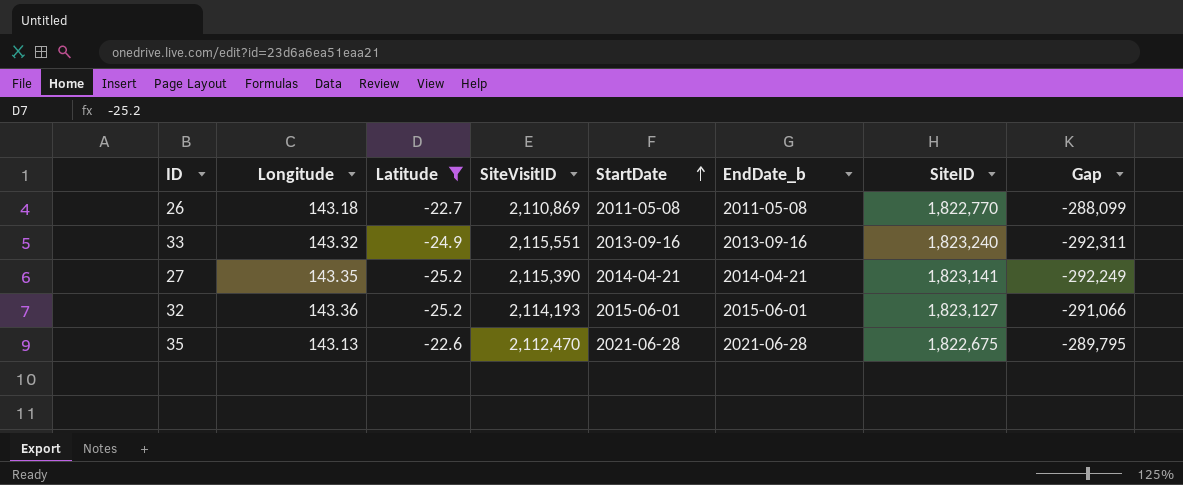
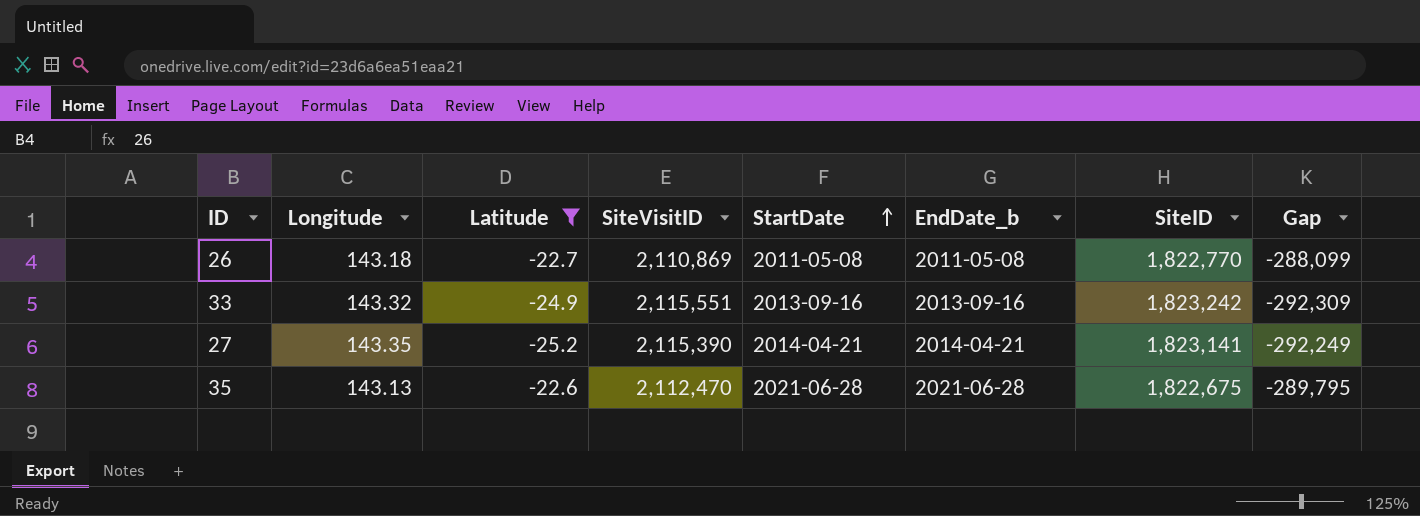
row 32: 143.36 | -25.2 | 2,114,193 | 2015-06-01 | 2015-06-01 | 1,823,127 | -291,066 -> none
33 | SiteID: 1,823,240 -> 1,823,242
33 | Gap: -292,311 -> -292,309

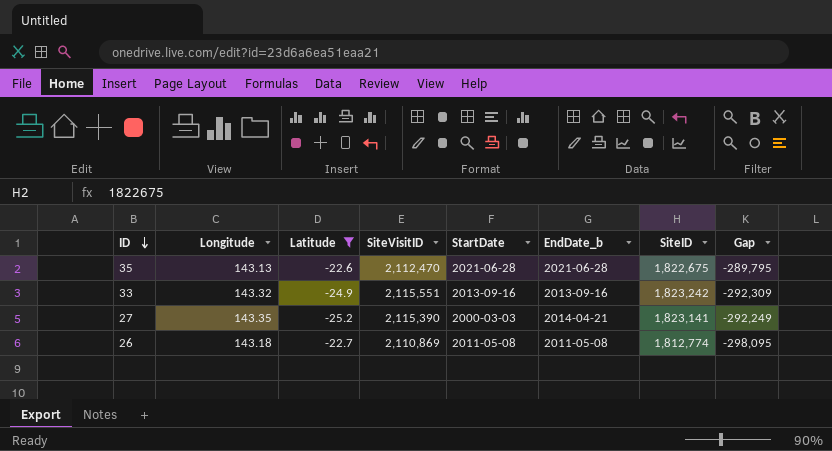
row order: StartDate ascending -> ID descending
27 | StartDate: 2014-04-21 -> 2000-03-03
26 | SiteID: 1,822,770 -> 1,812,774
26 | Gap: -288,099 -> -298,095

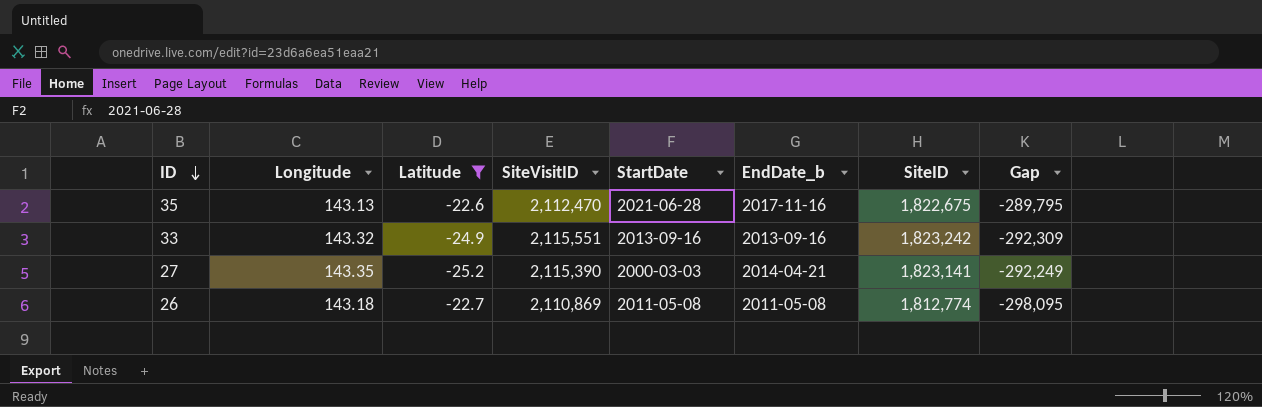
35 | EndDate_b: 2021-06-28 -> 2017-11-16

